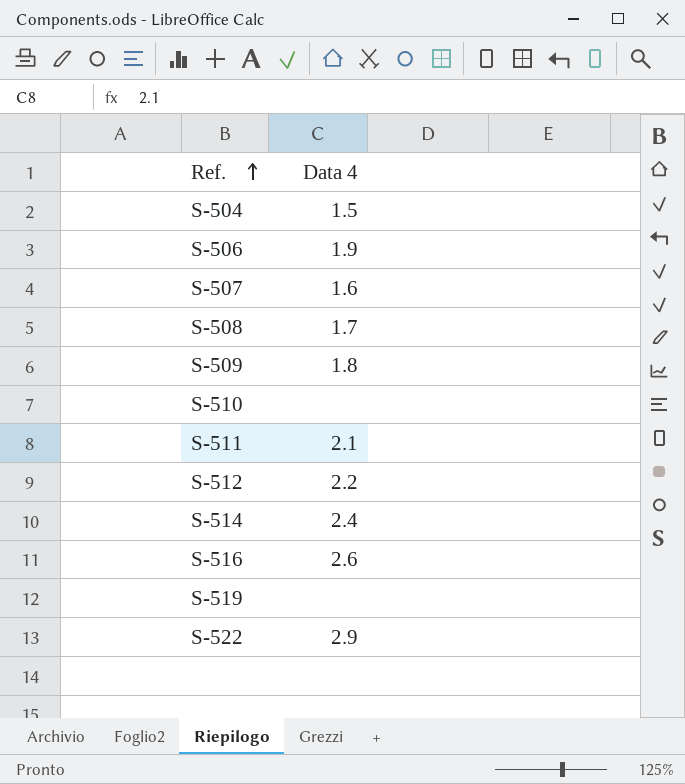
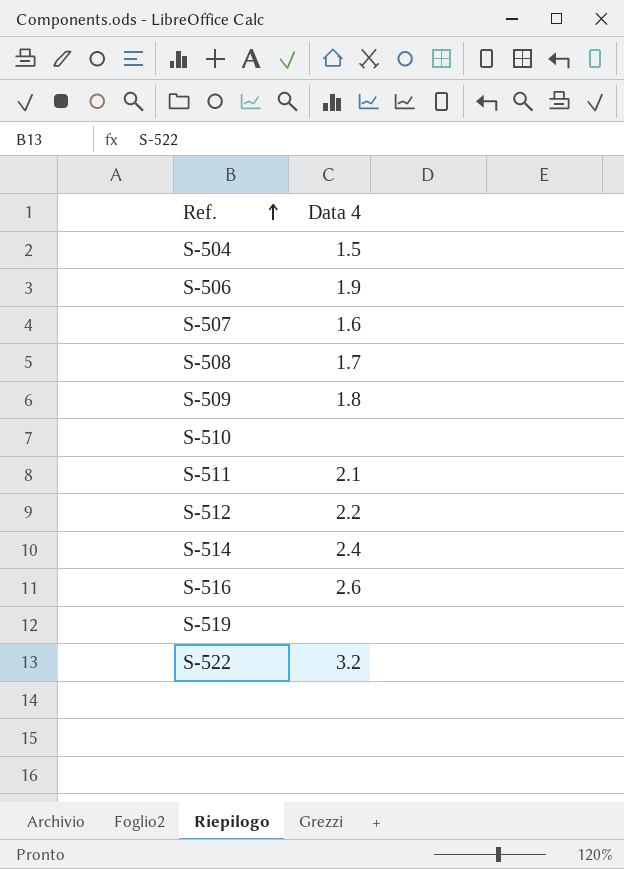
S-522 | Data 4: 2.9 -> 3.2

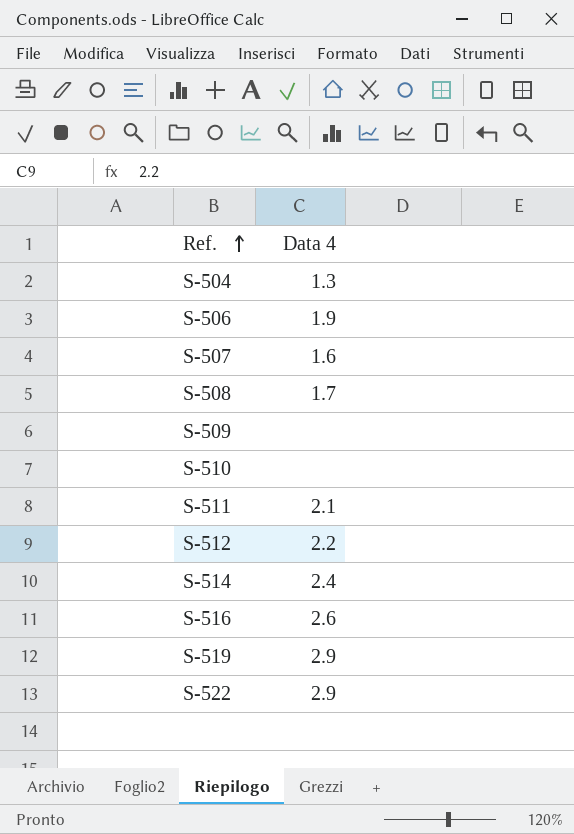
S-504 | Data 4: 1.5 -> 1.3
S-509 | Data 4: 1.8 -> none
S-519 | Data 4: none -> 2.9
S-522 | Data 4: 3.2 -> 2.9

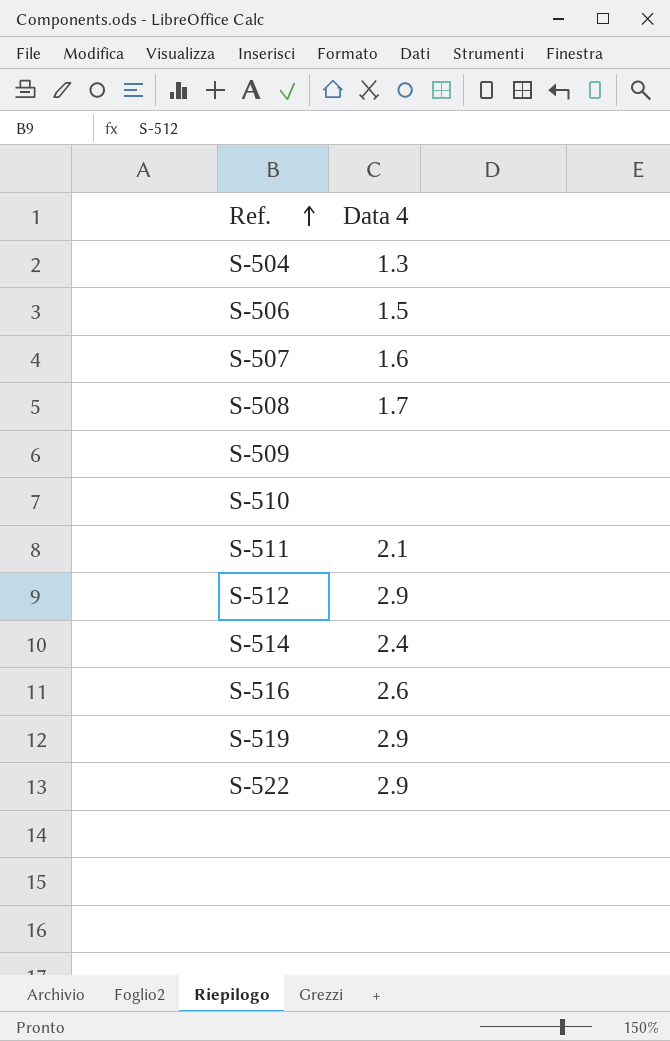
S-506 | Data 4: 1.9 -> 1.5
S-512 | Data 4: 2.2 -> 2.9

